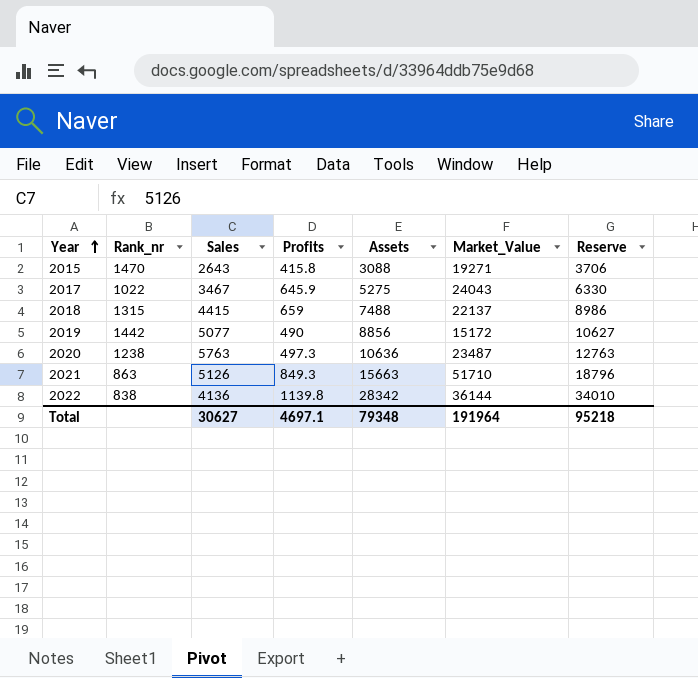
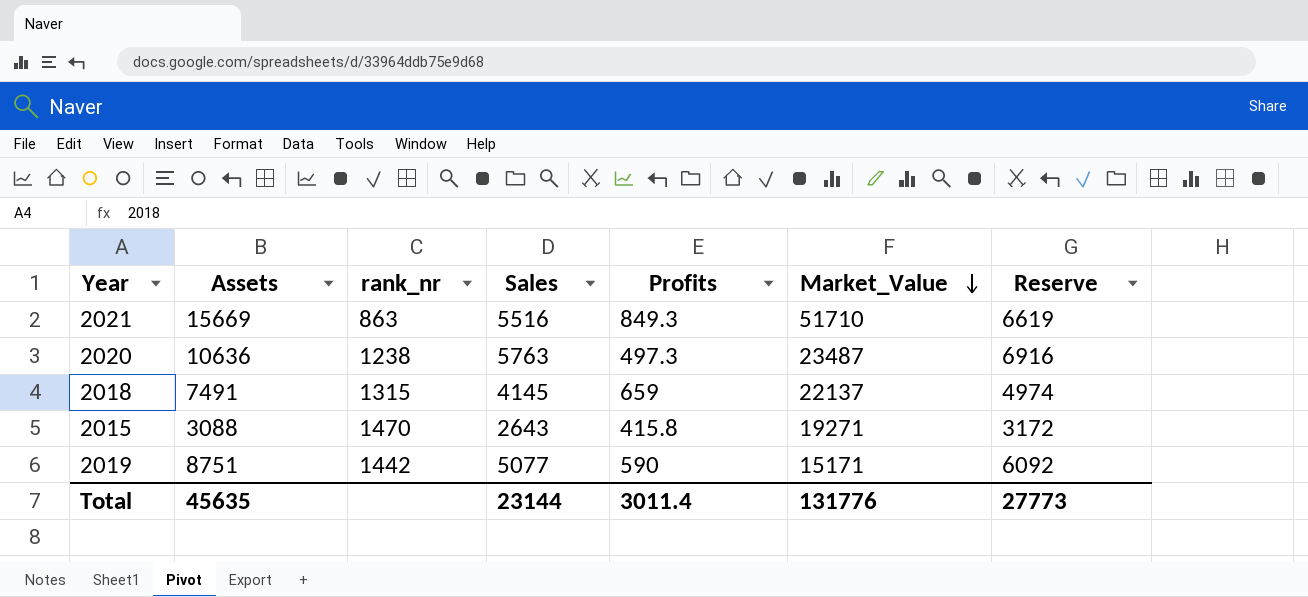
row order: Year ascending -> Market_Value descending
column Assets | position: 5 -> 2
column name: Rank_nr -> rank_nr
column Reserve | formula: [Assets] * 1.2 -> [Sales] * 1.2
row 2017: 1022 | 3467 | 645.9 | 5275 | 24043 | 6330 -> none
row 2022: 838 | 4136 | 1139.8 | 28342 | 36144 | 34010 -> none
2021 | Assets: 15663 -> 15669
2021 | Sales: 5126 -> 5516
2018 | Assets: 7488 -> 7491
2018 | Sales: 4415 -> 4145
2019 | Assets: 8856 -> 8751
2019 | Profits: 490 -> 590
2019 | Market_Value: 15172 -> 15171
Total | Assets: 79348 -> 45635
Total | Sales: 30627 -> 23144
Total | Profits: 4697.1 -> 3011.4
Total | Market_Value: 191964 -> 131776
Total | Reserve: 95218 -> 27773

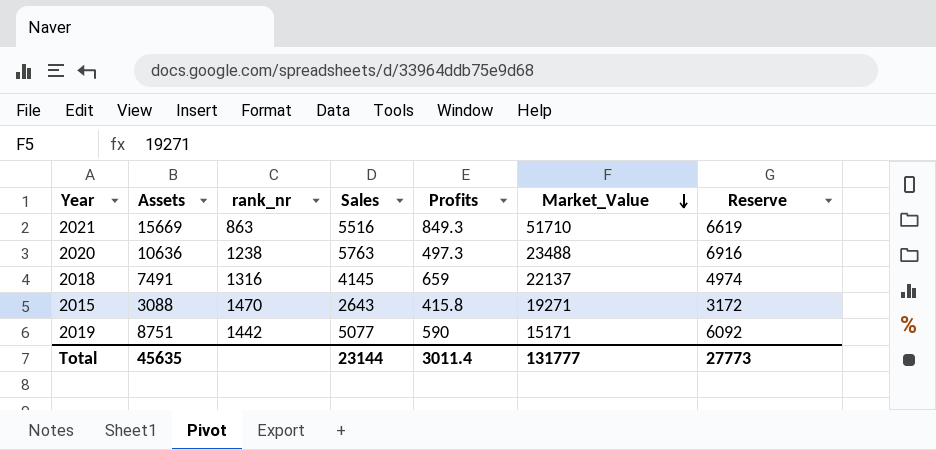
2020 | Market_Value: 23487 -> 23488
2018 | rank_nr: 1315 -> 1316
Total | Market_Value: 131776 -> 131777

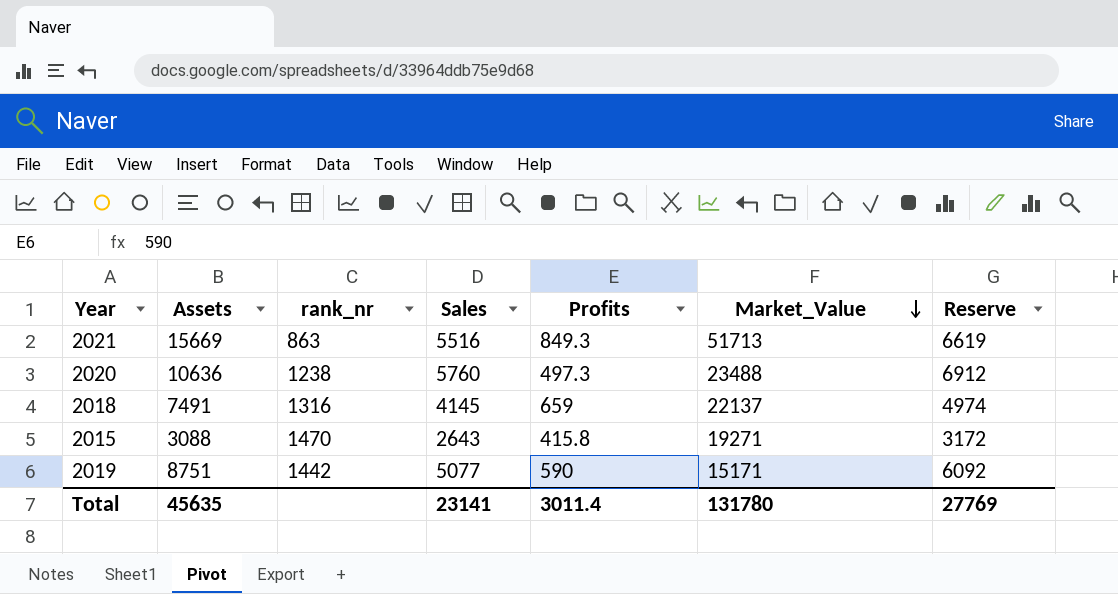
2021 | Market_Value: 51710 -> 51713
2020 | Sales: 5763 -> 5760
2020 | Reserve: 6916 -> 6912
Total | Sales: 23144 -> 23141
Total | Market_Value: 131777 -> 131780
Total | Reserve: 27773 -> 27769

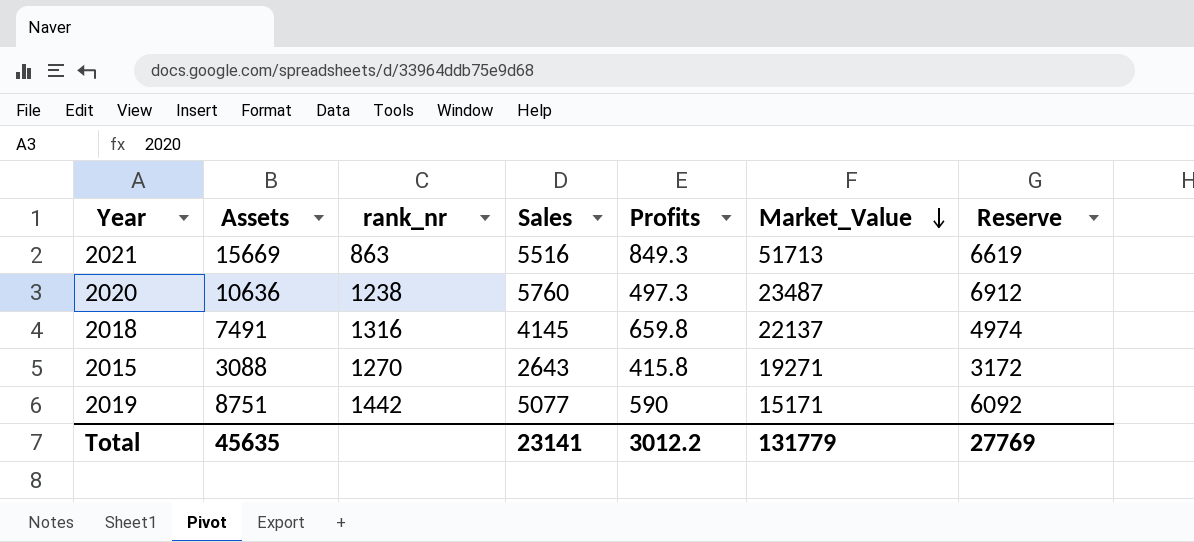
2020 | Market_Value: 23488 -> 23487
2018 | Profits: 659 -> 659.8
2015 | rank_nr: 1470 -> 1270
Total | Profits: 3011.4 -> 3012.2
Total | Market_Value: 131780 -> 131779

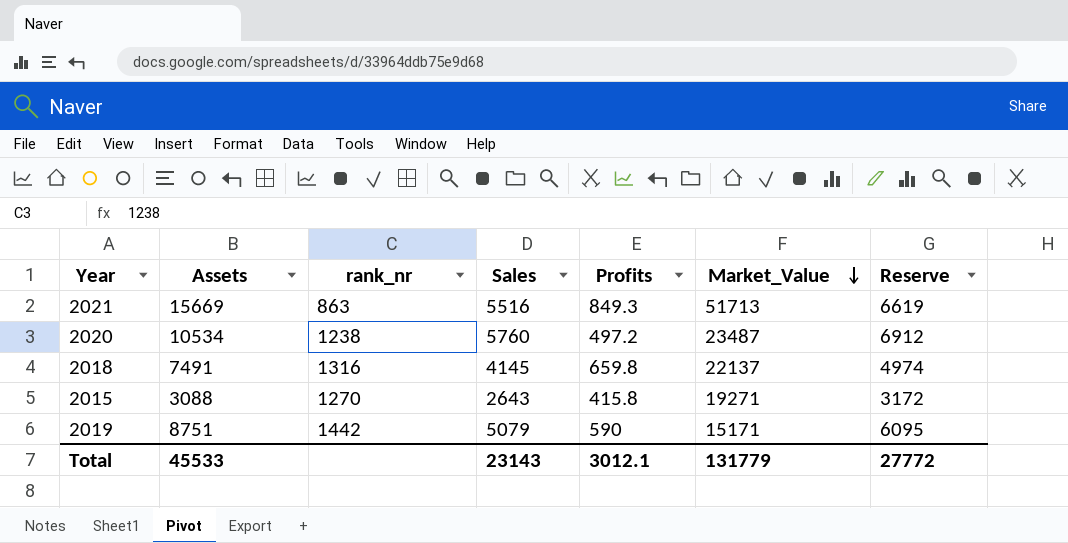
2020 | Assets: 10636 -> 10534
2020 | Profits: 497.3 -> 497.2
2019 | Sales: 5077 -> 5079
2019 | Reserve: 6092 -> 6095
Total | Assets: 45635 -> 45533
Total | Sales: 23141 -> 23143
Total | Profits: 3012.2 -> 3012.1
Total | Reserve: 27769 -> 27772

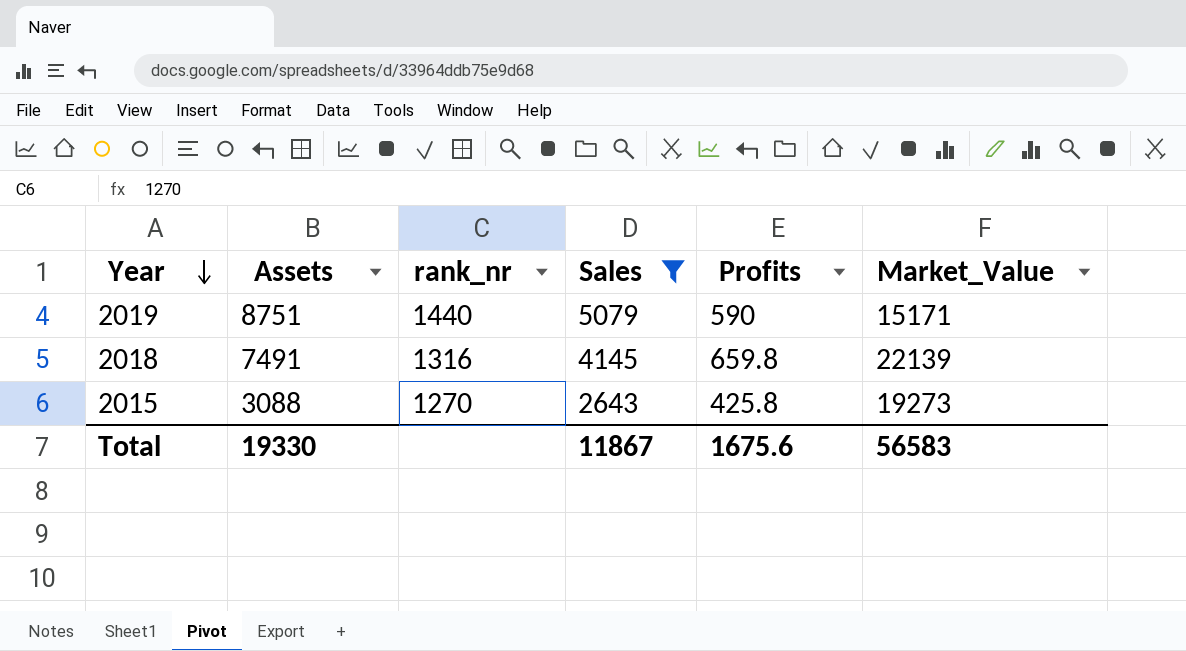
filter: none -> Sales <= 5079
row order: Market_Value descending -> Year descending
column Reserve | formula: [Sales] * 1.2 -> none
2019 | rank_nr: 1442 -> 1440
2018 | Market_Value: 22137 -> 22139
2015 | Profits: 415.8 -> 425.8
2015 | Market_Value: 19271 -> 19273
Total | Assets: 45533 -> 19330
Total | Sales: 23143 -> 11867
Total | Profits: 3012.1 -> 1675.6
Total | Market_Value: 131779 -> 56583

